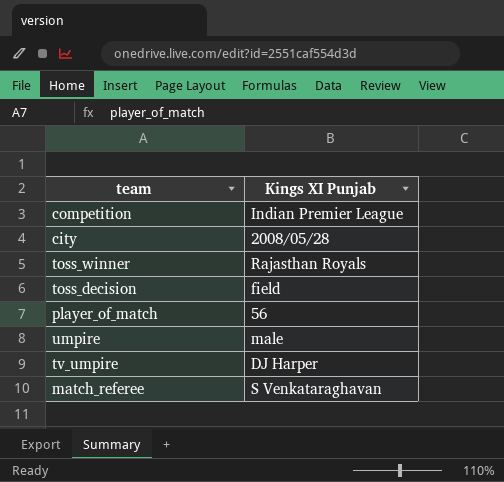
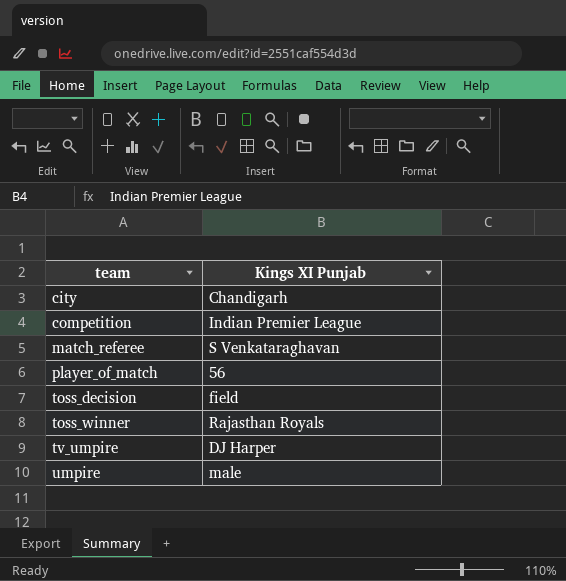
row order: none -> team ascending
city | Kings XI Punjab: 2008/05/28 -> Chandigarh

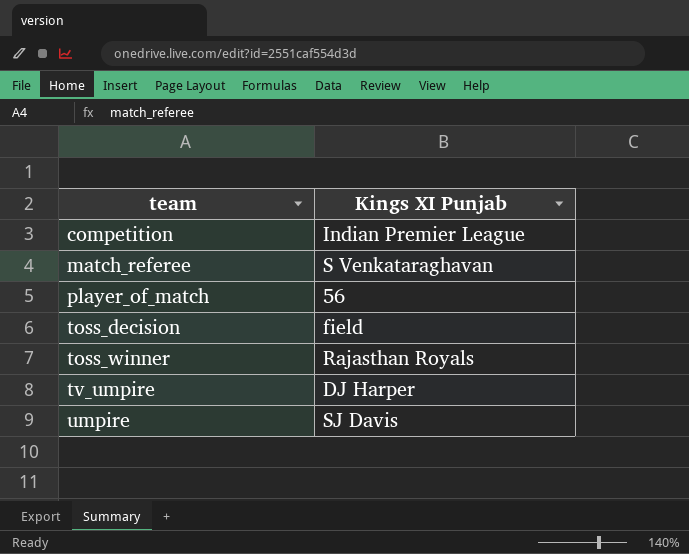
row city: Chandigarh -> none
umpire | Kings XI Punjab: male -> SJ Davis

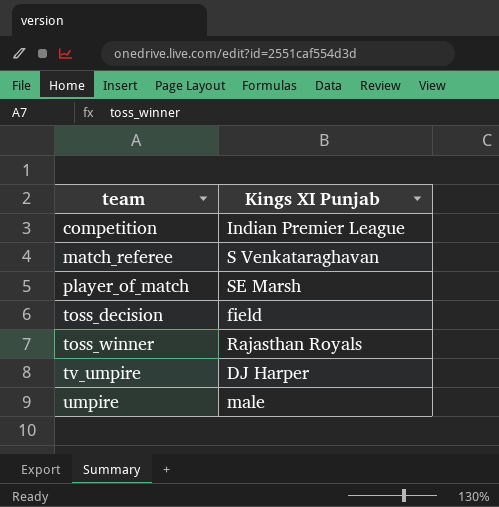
player_of_match | Kings XI Punjab: 56 -> SE Marsh
umpire | Kings XI Punjab: SJ Davis -> male

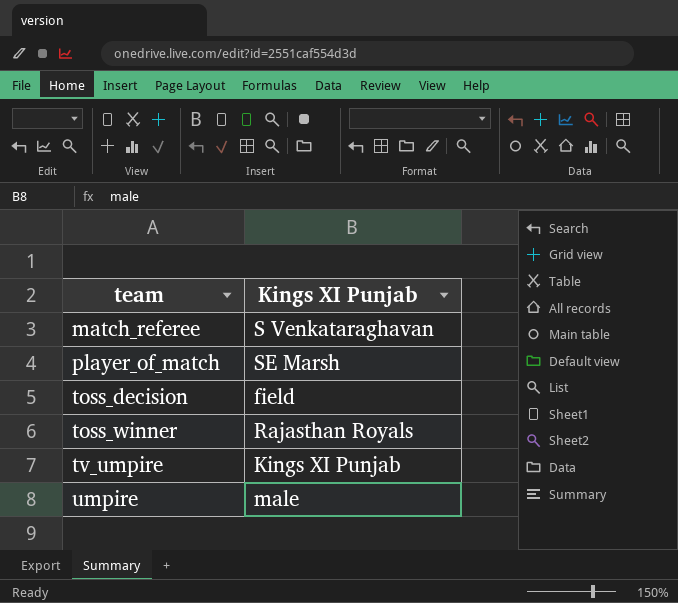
row competition: Indian Premier League -> none
tv_umpire | Kings XI Punjab: DJ Harper -> Kings XI Punjab

